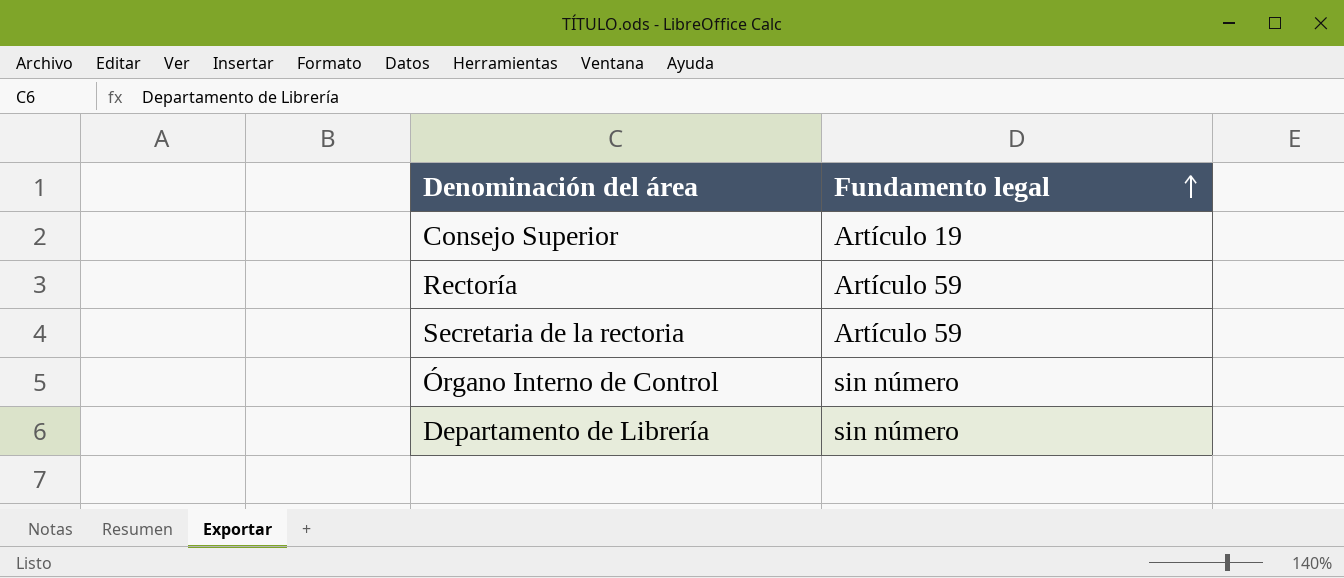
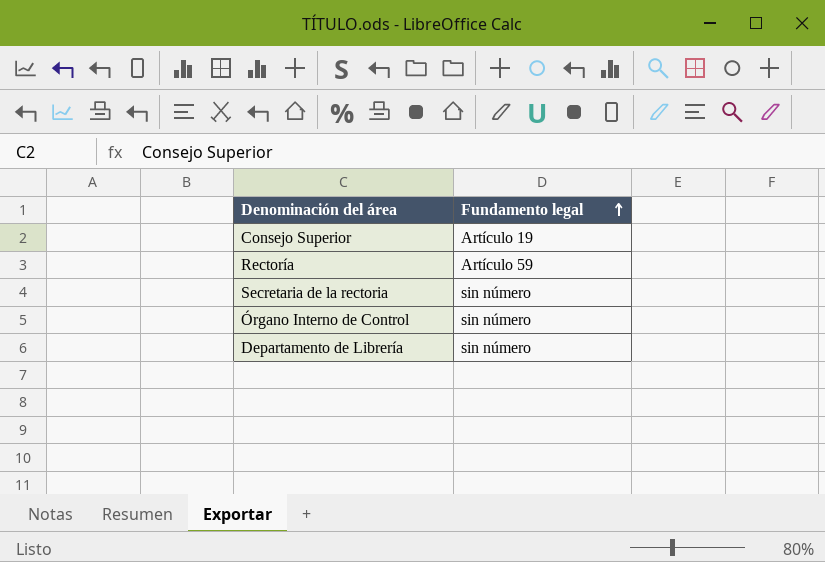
Secretaria de la rectoria | Fundamento legal: Artículo 59 -> sin número

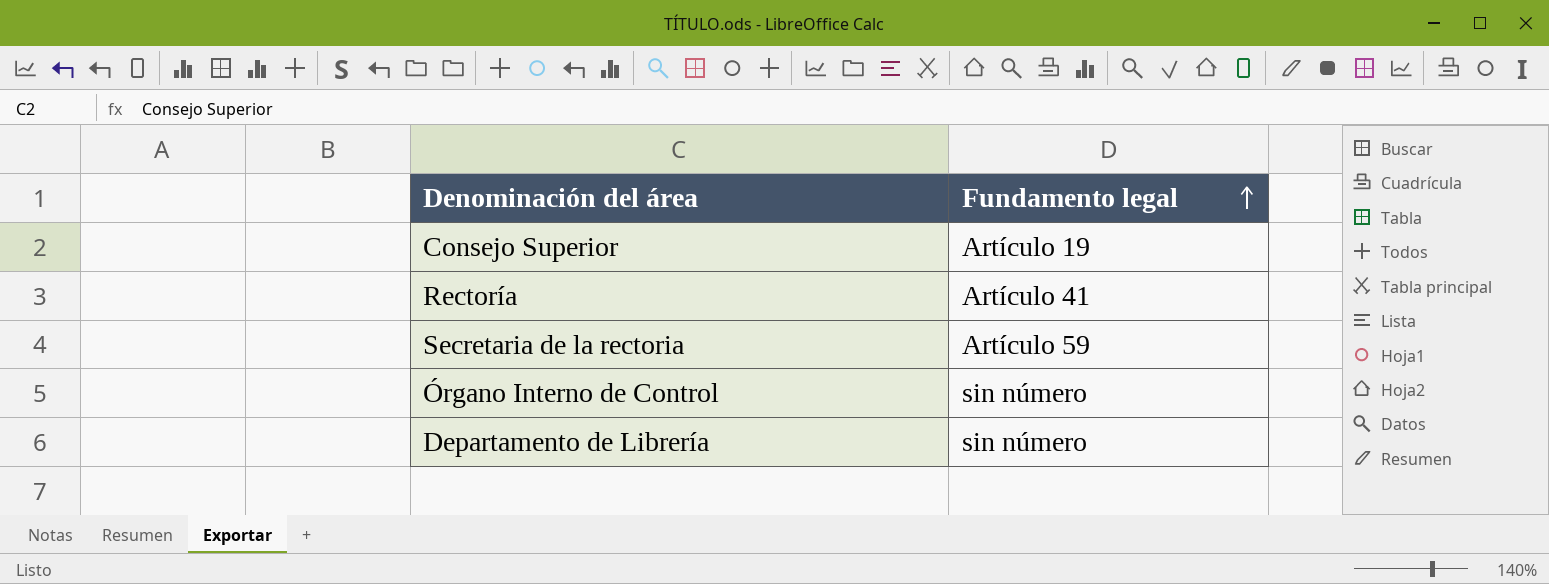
Rectoría | Fundamento legal: Artículo 59 -> Artículo 41
Secretaria de la rectoria | Fundamento legal: sin número -> Artículo 59

